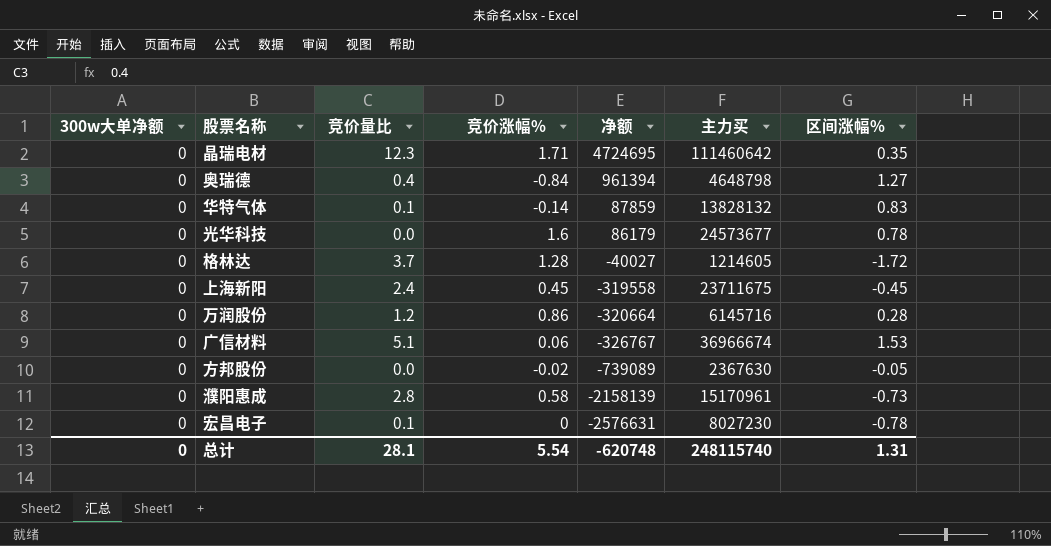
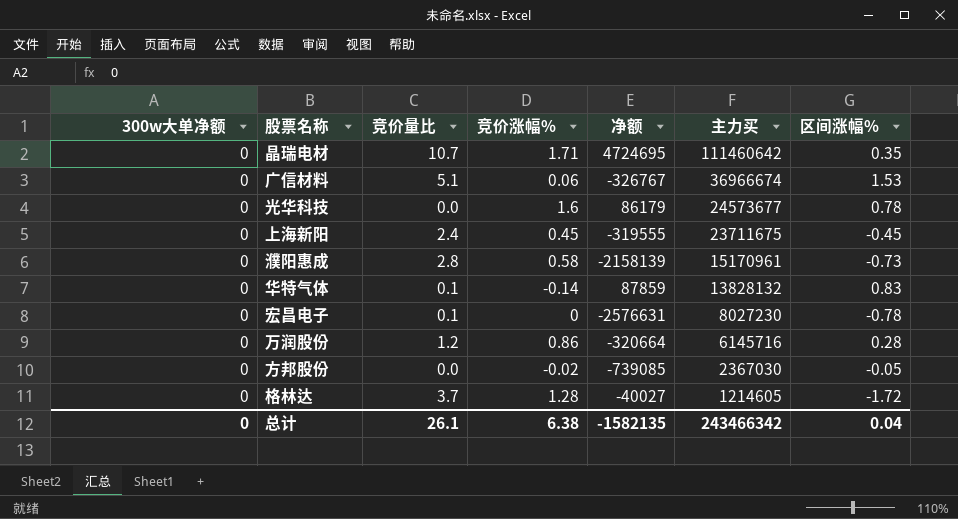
row order: 净额 descending -> 主力买 descending
row 奥瑞德: 0 | 0.4 | -0.84 | 961394 | 4648798 | 1.27 -> none
晶瑞电材 | 竞价量比: 12.3 -> 10.7
上海新阳 | 净额: -319558 -> -319555
方邦股份 | 净额: -739089 -> -739085
方邦股份 | 主力买: 2367630 -> 2367030
总计 | 竞价量比: 28.1 -> 26.1
总计 | 竞价涨幅%: 5.54 -> 6.38
总计 | 净额: -620748 -> -1582135
总计 | 主力买: 248115740 -> 243466342
总计 | 区间涨幅%: 1.31 -> 0.04

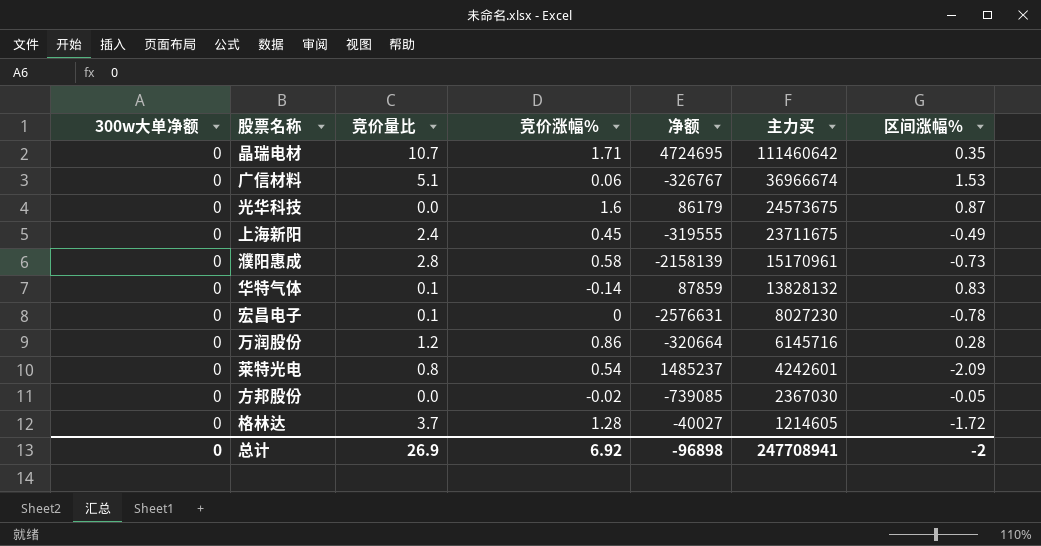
光华科技 | 主力买: 24573677 -> 24573675
光华科技 | 区间涨幅%: 0.78 -> 0.87
上海新阳 | 区间涨幅%: -0.45 -> -0.49
row 莱特光电: none -> 0 | 0.8 | 0.54 | 1485237 | 4242601 | -2.09
总计 | 竞价量比: 26.1 -> 26.9
总计 | 竞价涨幅%: 6.38 -> 6.92
总计 | 净额: -1582135 -> -96898
总计 | 主力买: 243466342 -> 247708941
总计 | 区间涨幅%: 0.04 -> -2

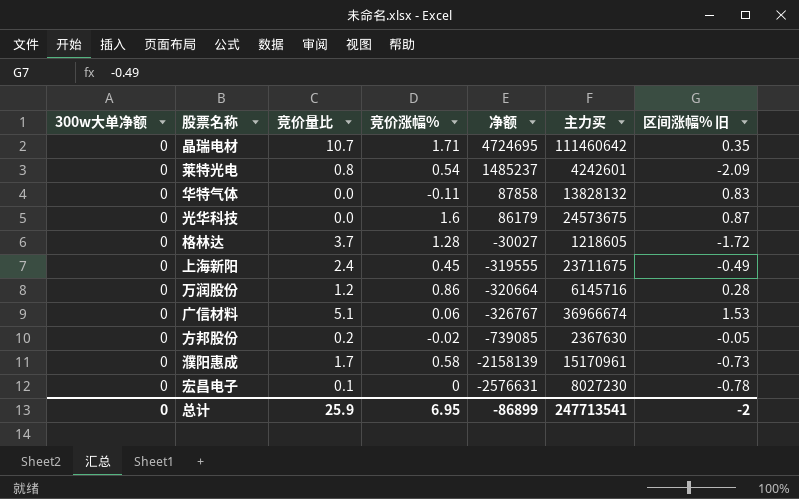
row order: 主力买 descending -> 净额 descending
column name: 区间涨幅% -> 区间涨幅% 旧
华特气体 | 竞价量比: 0.1 -> 0.0
华特气体 | 竞价涨幅%: -0.14 -> -0.11
华特气体 | 净额: 87859 -> 87858
格林达 | 净额: -40027 -> -30027
格林达 | 主力买: 1214605 -> 1218605
方邦股份 | 竞价量比: 0.0 -> 0.2
方邦股份 | 主力买: 2367030 -> 2367630
濮阳惠成 | 竞价量比: 2.8 -> 1.7
总计 | 竞价量比: 26.9 -> 25.9
总计 | 竞价涨幅%: 6.92 -> 6.95
总计 | 净额: -96898 -> -86899
总计 | 主力买: 247708941 -> 247713541

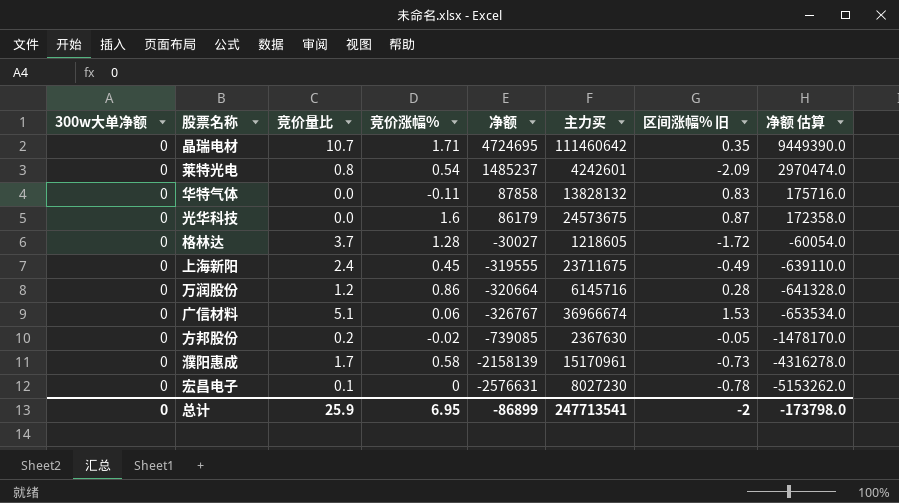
column 净额 估算 | formula: none -> [净额] * 2

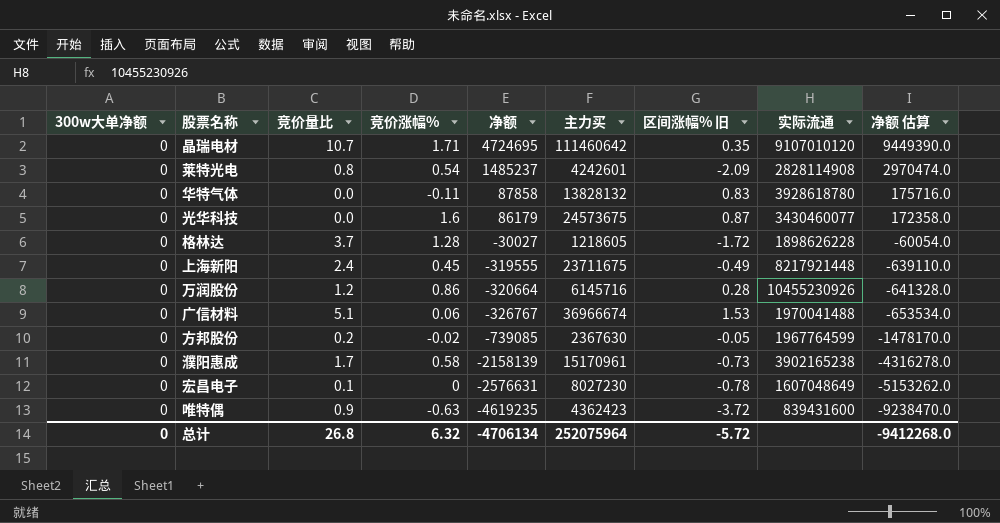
column 实际流通 | position: none -> 8
row 唯特偶: none -> 0 | 0.9 | -0.63 | -4619235 | 4362423 | -3.72 | 839431600 | -9238470.0
总计 | 竞价量比: 25.9 -> 26.8
总计 | 竞价涨幅%: 6.95 -> 6.32
总计 | 净额: -86899 -> -4706134
总计 | 主力买: 247713541 -> 252075964
总计 | 区间涨幅% 旧: -2 -> -5.72
总计 | 净额 估算: -173798.0 -> -9412268.0

